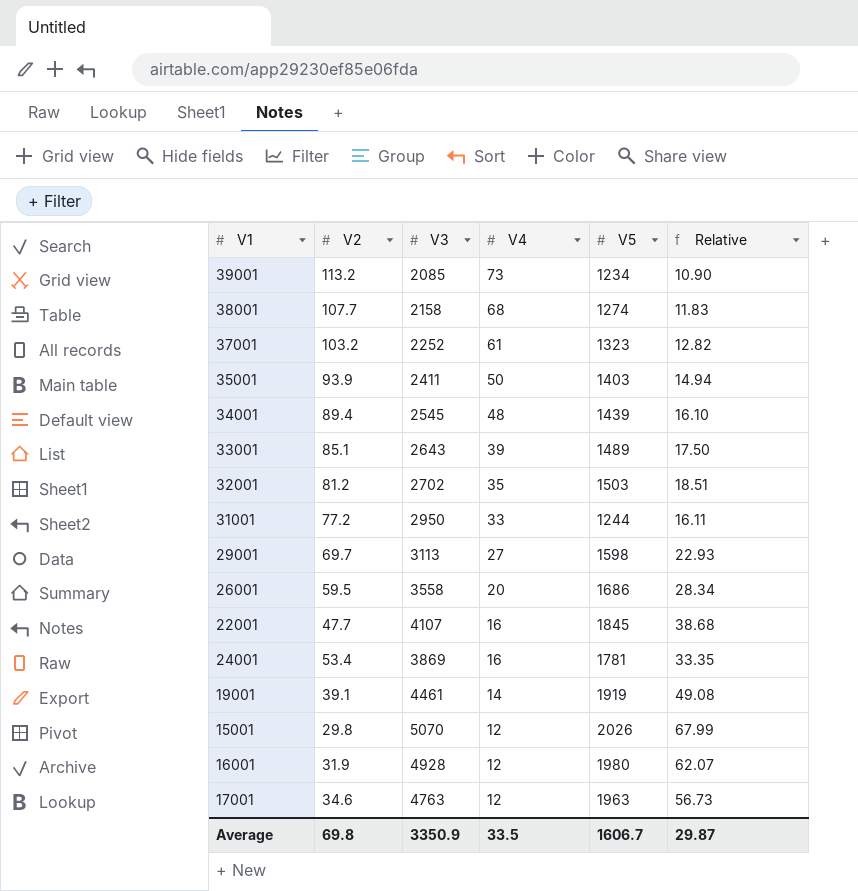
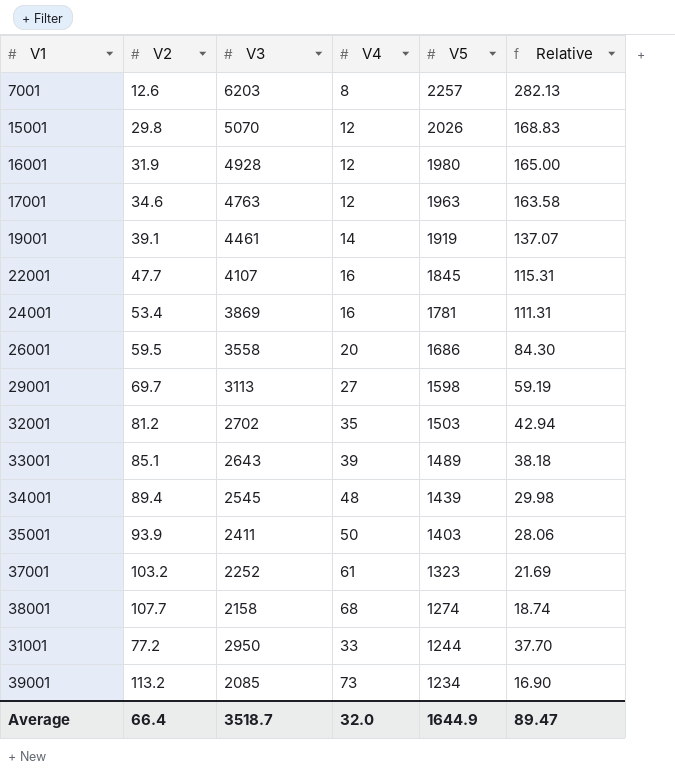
row order: V4 descending -> V5 descending
column Relative | formula: [V5] / [V2] -> [V5] / [V4]
row 7001: none -> 12.6 | 6203 | 8 | 2257 | 282.13
Average | V2: 69.8 -> 66.4
Average | V3: 3350.9 -> 3518.7
Average | V4: 33.5 -> 32.0
Average | V5: 1606.7 -> 1644.9
Average | Relative: 29.87 -> 89.47

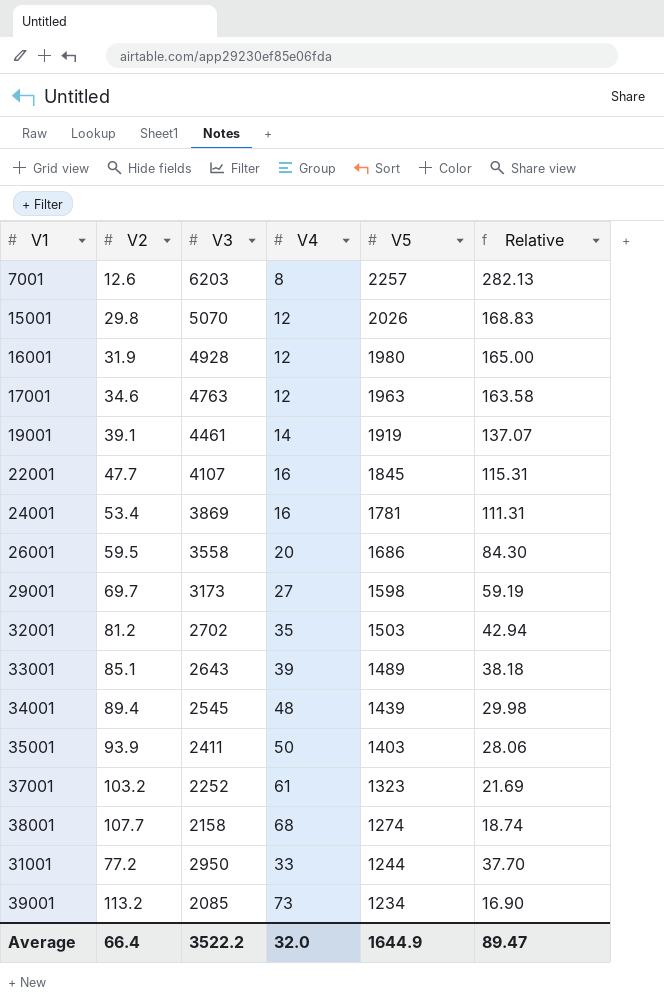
29001 | V3: 3113 -> 3173
Average | V3: 3518.7 -> 3522.2

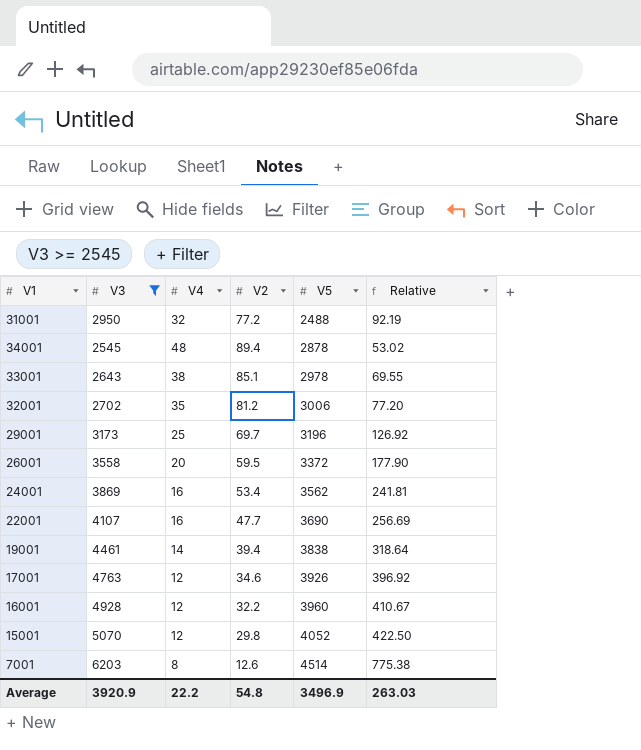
filter: none -> V3 >= 2545
row order: V5 descending -> V5 ascending
column V2 | position: 2 -> 4
column Relative | formula: [V5] / [V4] -> [V3] / [V4]
31001 | V4: 33 -> 32
31001 | V5: 1244 -> 2488
34001 | V5: 1439 -> 2878
33001 | V4: 39 -> 38
33001 | V5: 1489 -> 2978
32001 | V5: 1503 -> 3006
29001 | V4: 27 -> 25
29001 | V5: 1598 -> 3196
26001 | V5: 1686 -> 3372
24001 | V5: 1781 -> 3562
22001 | V5: 1845 -> 3690
19001 | V2: 39.1 -> 39.4
19001 | V5: 1919 -> 3838
17001 | V5: 1963 -> 3926
16001 | V2: 31.9 -> 32.2
16001 | V5: 1980 -> 3960
15001 | V5: 2026 -> 4052
7001 | V5: 2257 -> 4514
Average | V3: 3522.2 -> 3920.9
Average | V4: 32.0 -> 22.2
Average | V2: 66.4 -> 54.8
Average | V5: 1644.9 -> 3496.9
Average | Relative: 89.47 -> 263.03

